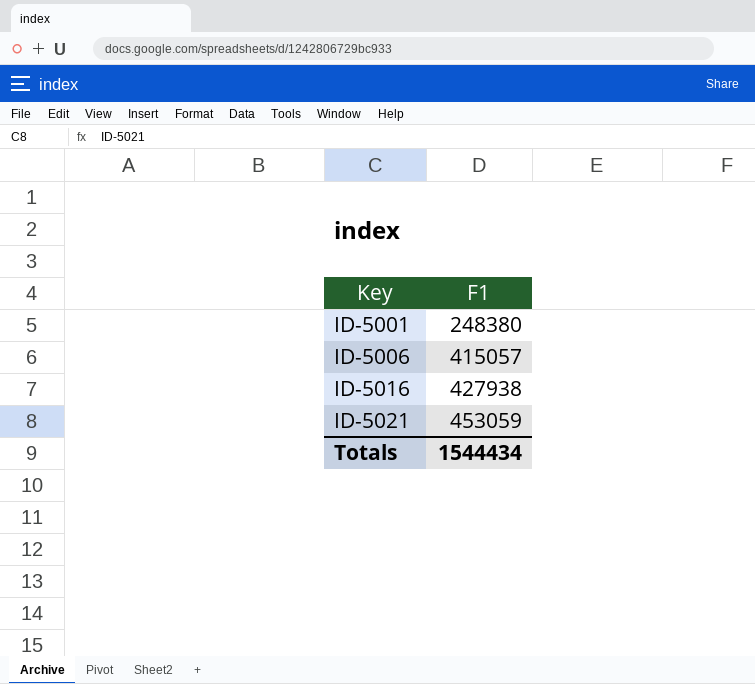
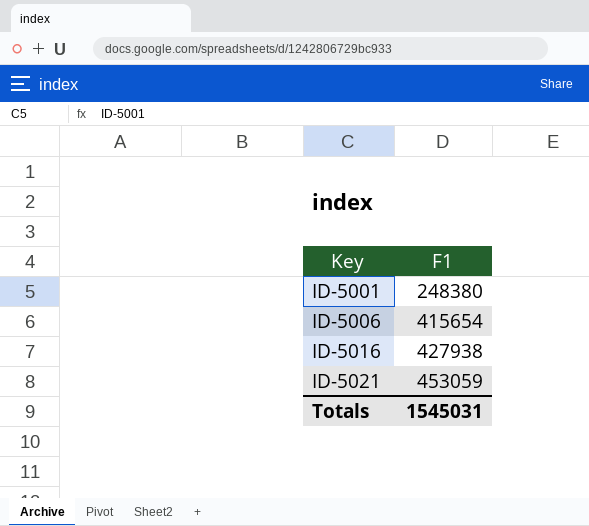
ID-5006 | F1: 415057 -> 415654
Totals | F1: 1544434 -> 1545031

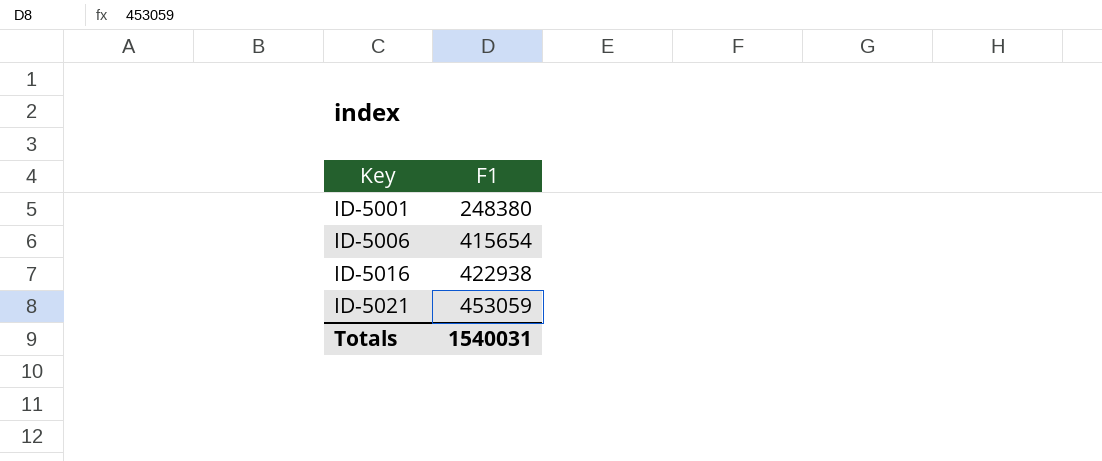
ID-5016 | F1: 427938 -> 422938
Totals | F1: 1545031 -> 1540031

